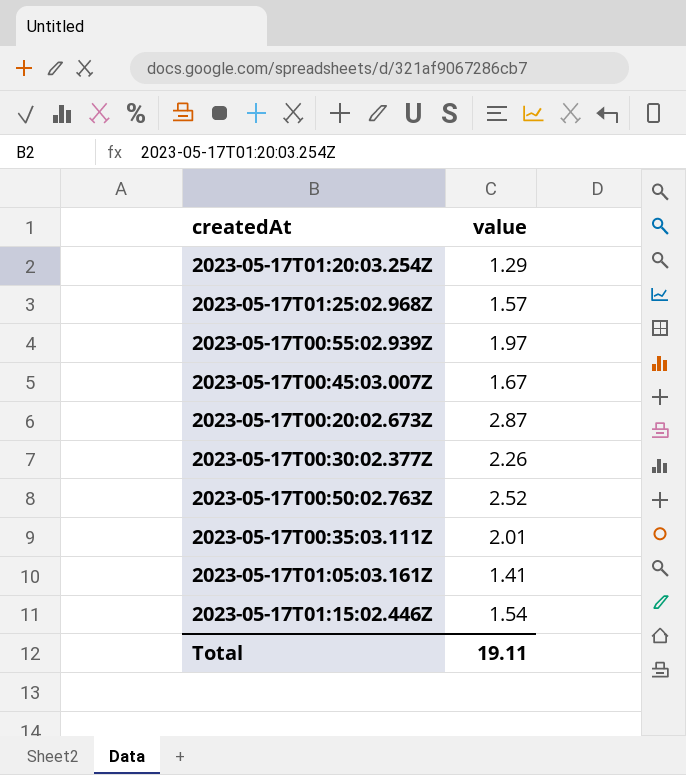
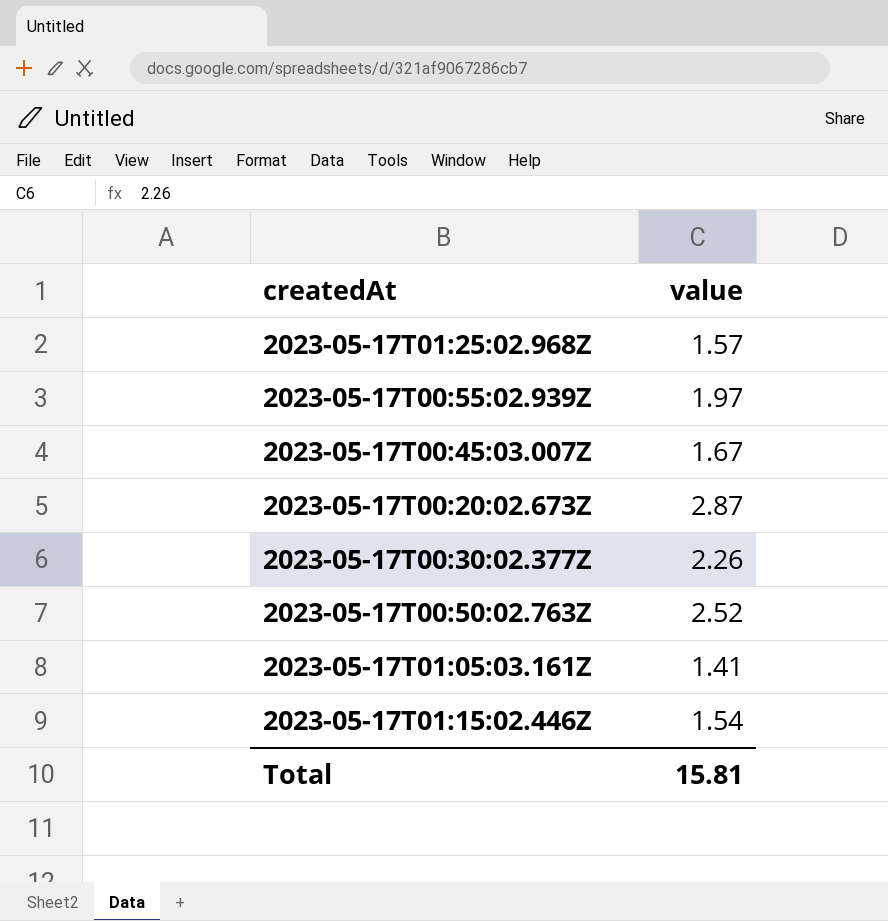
row 2023-05-17T01:20:03.254Z: 1.29 -> none
row 2023-05-17T00:35:03.111Z: 2.01 -> none
Total | value: 19.11 -> 15.81

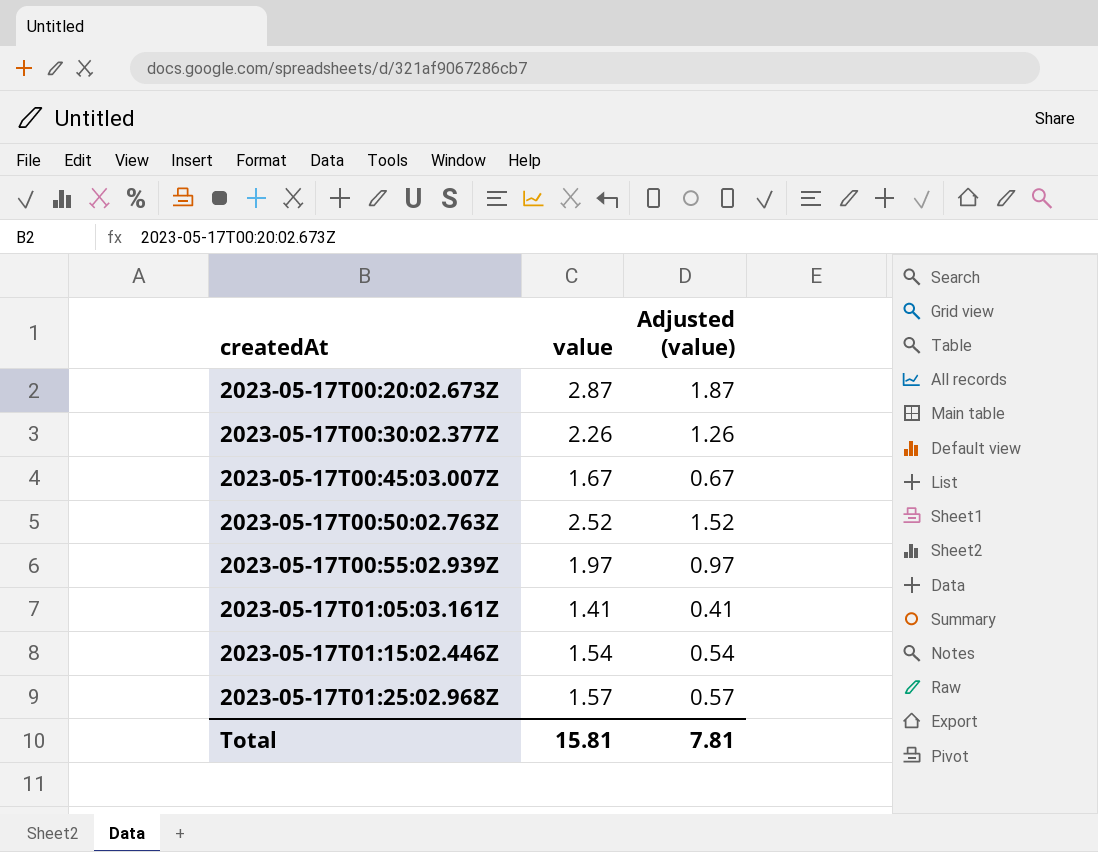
row order: none -> createdAt ascending
column Adjusted (value) | formula: none -> [value] - 1

